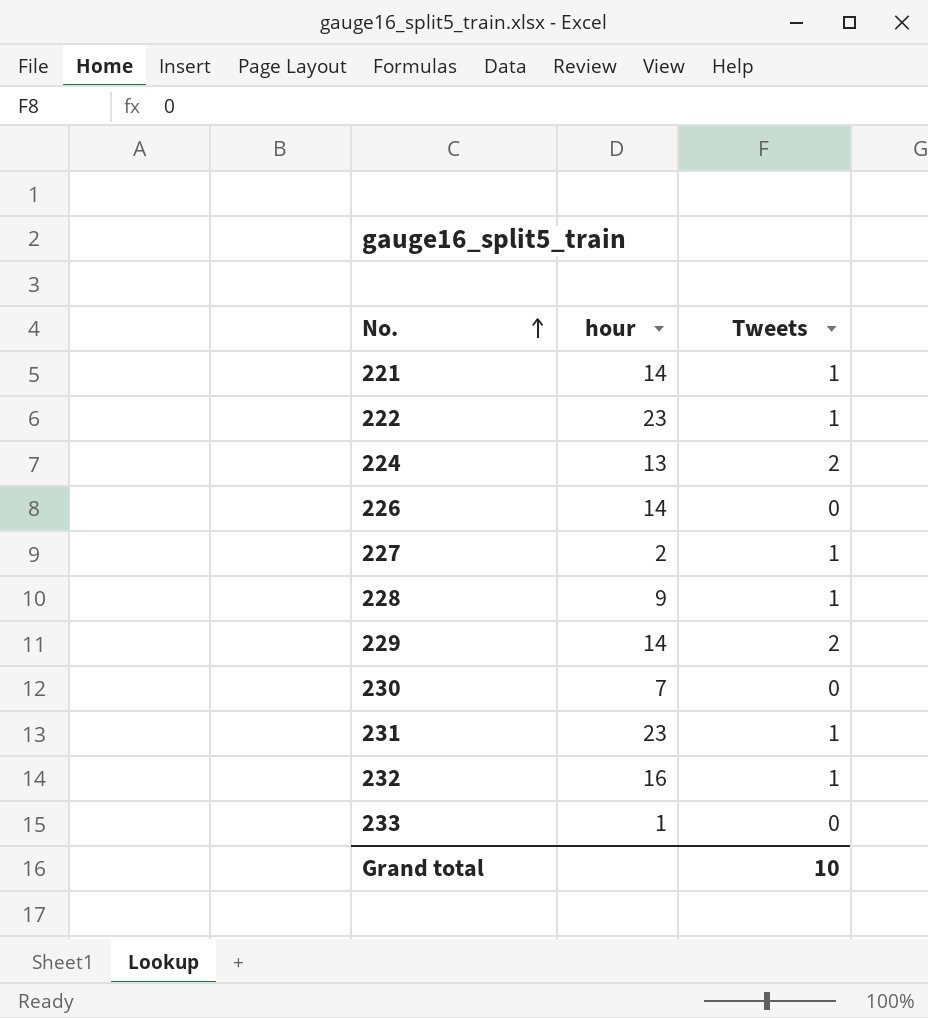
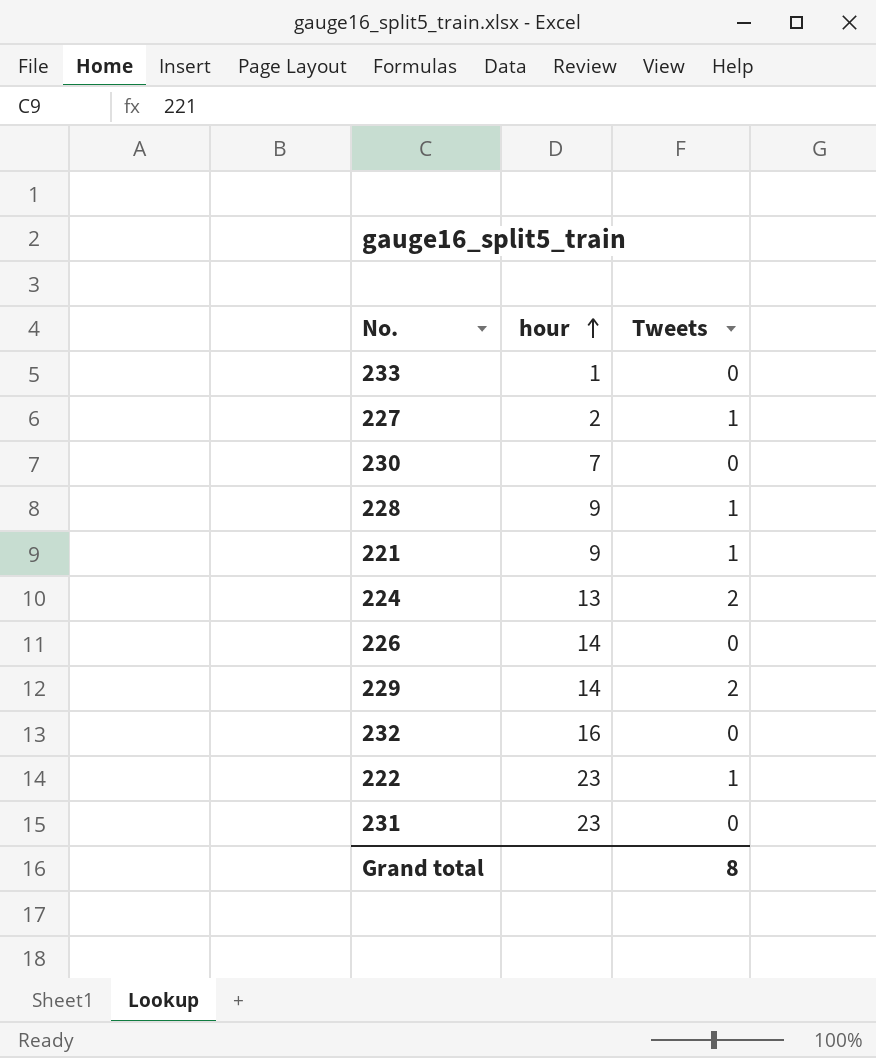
row order: No. ascending -> hour ascending
221 | hour: 14 -> 9
232 | Tweets: 1 -> 0
231 | Tweets: 1 -> 0
Grand total | Tweets: 10 -> 8

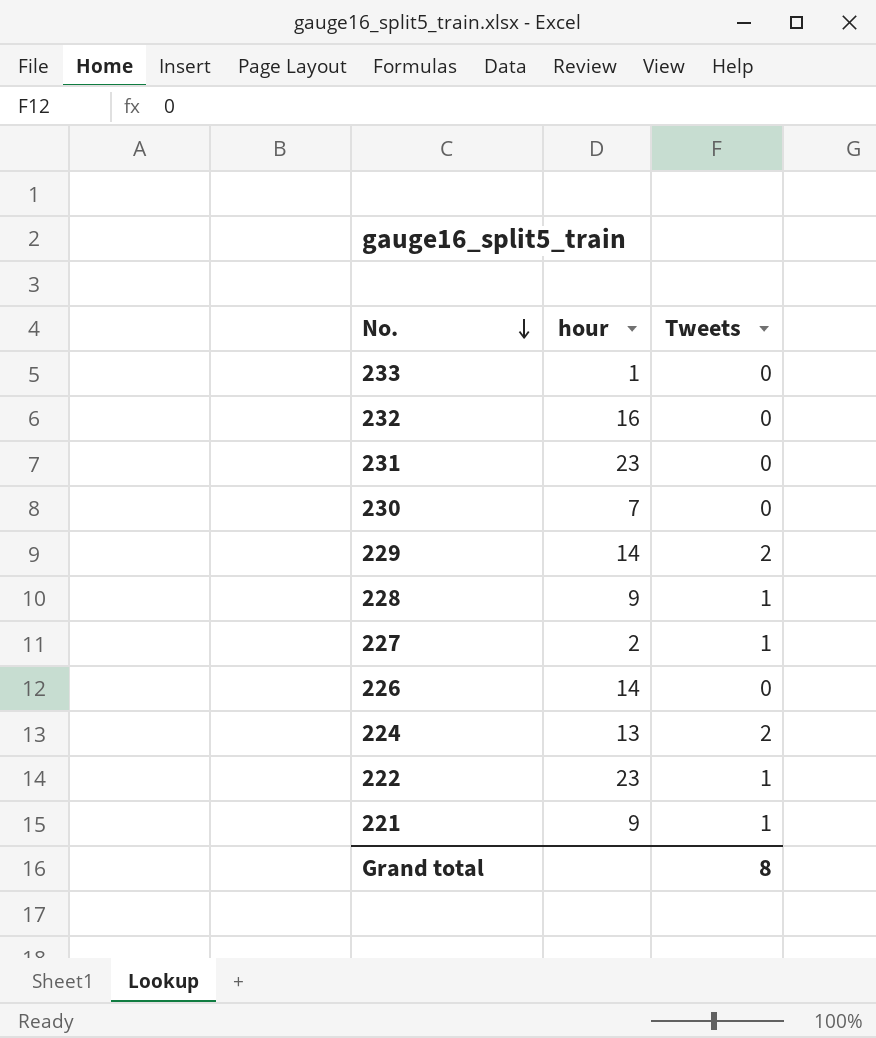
row order: hour ascending -> No. descending

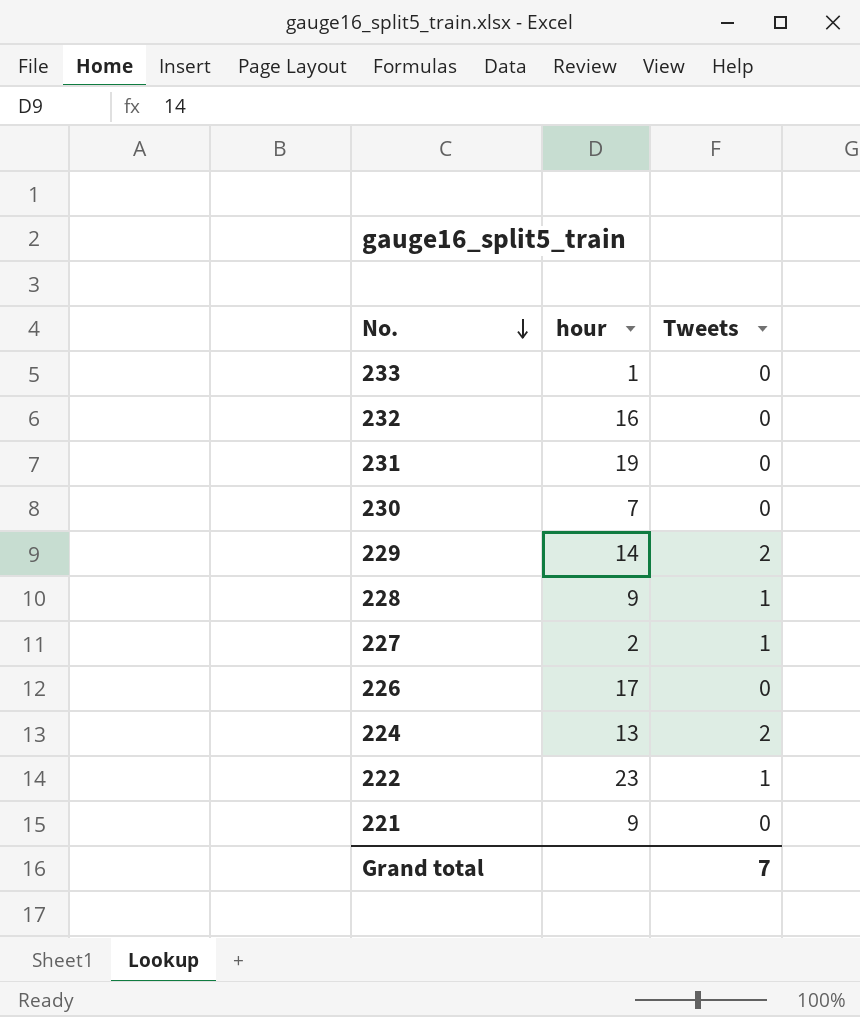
231 | hour: 23 -> 19
226 | hour: 14 -> 17
221 | Tweets: 1 -> 0
Grand total | Tweets: 8 -> 7

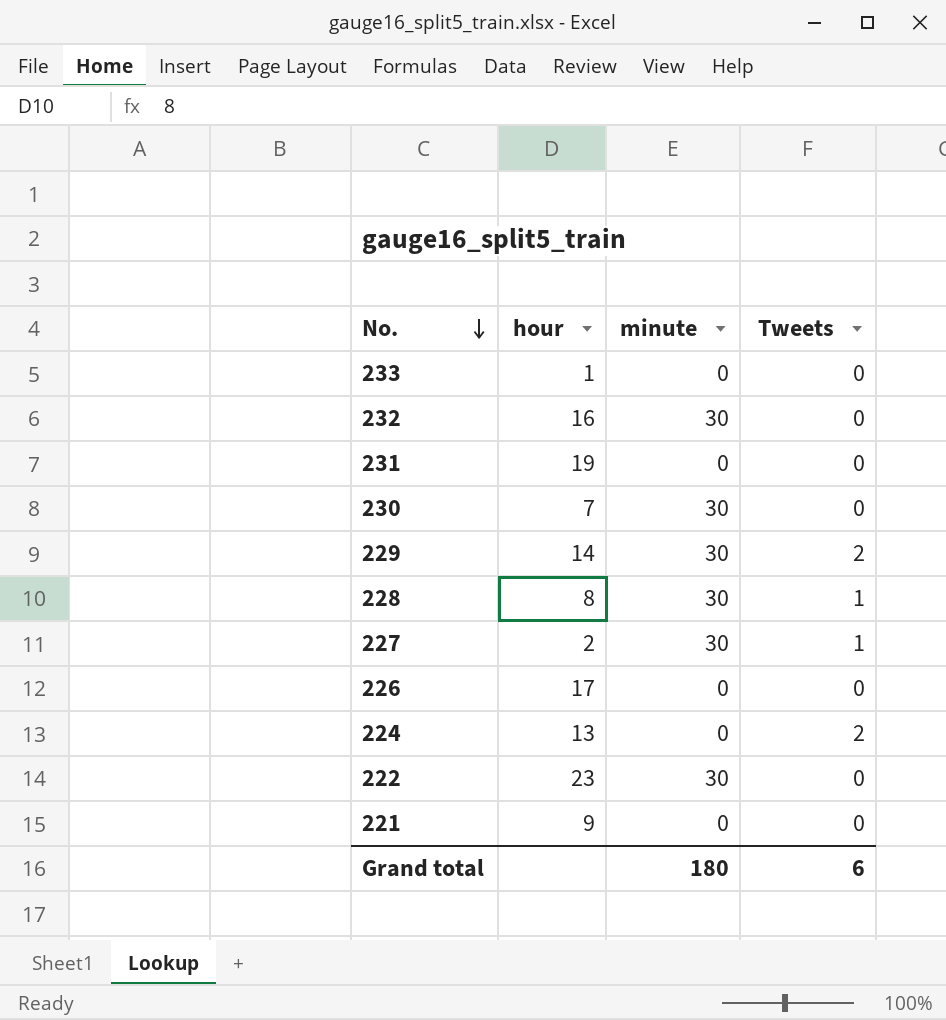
column minute | position: none -> 3
228 | hour: 9 -> 8
222 | Tweets: 1 -> 0
Grand total | Tweets: 7 -> 6

